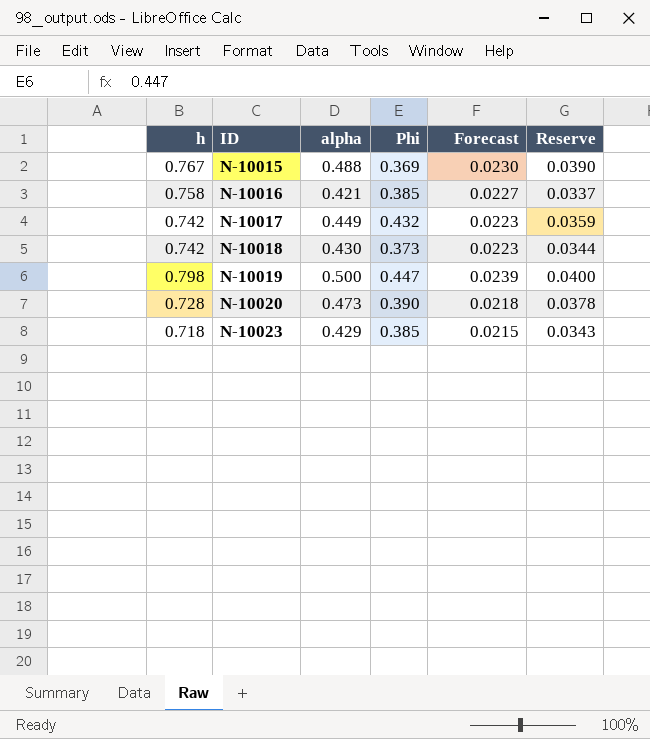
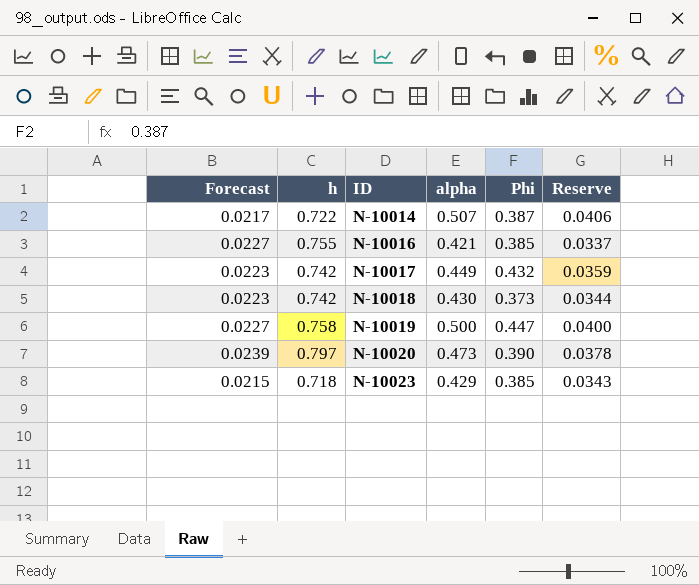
column Forecast | position: 5 -> 1
row N-10015: 0.767 | 0.488 | 0.369 | 0.0230 | 0.0390 -> none
row N-10014: none -> 0.0217 | 0.722 | 0.507 | 0.387 | 0.0406
N-10016 | h: 0.758 -> 0.755
N-10019 | Forecast: 0.0239 -> 0.0227
N-10019 | h: 0.798 -> 0.758
N-10020 | Forecast: 0.0218 -> 0.0239
N-10020 | h: 0.728 -> 0.797

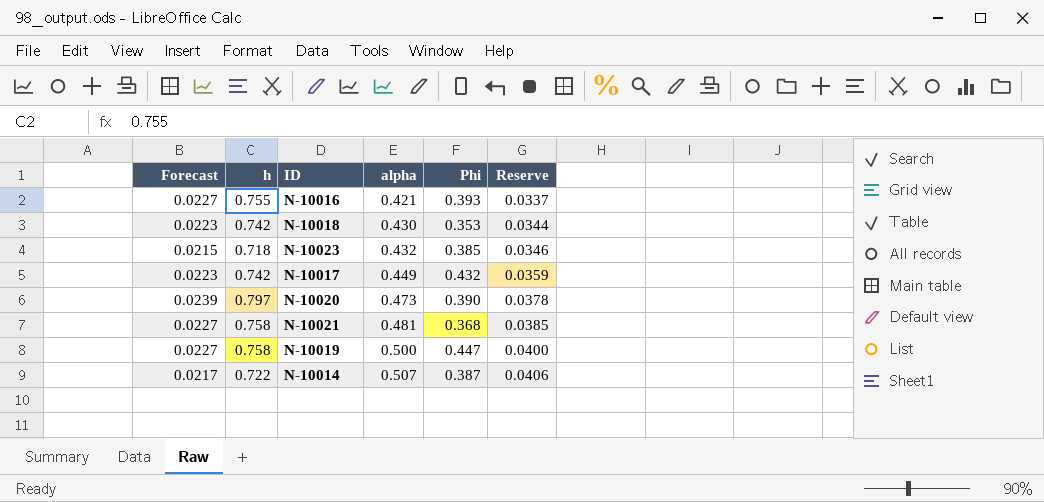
row order: ID ascending -> alpha ascending
N-10016 | Phi: 0.385 -> 0.393
N-10018 | Phi: 0.373 -> 0.353
N-10023 | alpha: 0.429 -> 0.432
N-10023 | Reserve: 0.0343 -> 0.0346
row N-10021: none -> 0.0227 | 0.758 | 0.481 | 0.368 | 0.0385

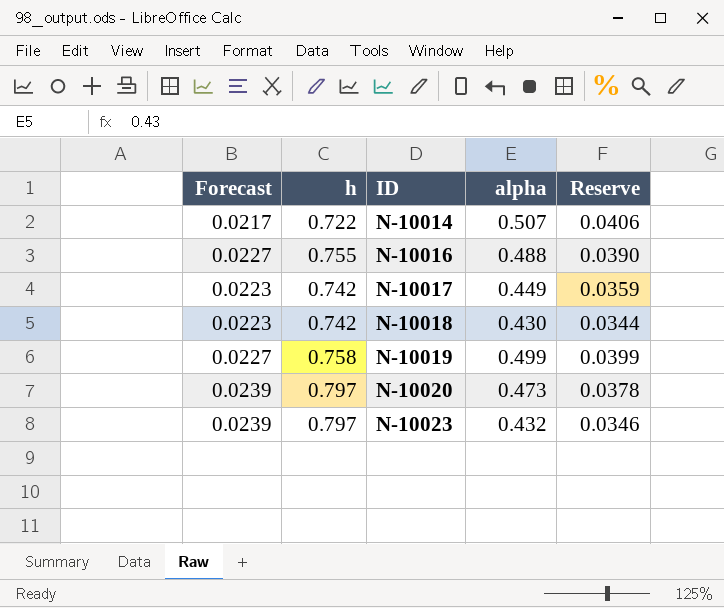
row order: alpha ascending -> ID ascending
column Phi | position: 5 -> none
row N-10021: 0.0227 | 0.758 | 0.481 | 0.368 | 0.0385 -> none
N-10016 | alpha: 0.421 -> 0.488
N-10016 | Reserve: 0.0337 -> 0.0390
N-10019 | alpha: 0.500 -> 0.499
N-10019 | Reserve: 0.0400 -> 0.0399
N-10023 | Forecast: 0.0215 -> 0.0239
N-10023 | h: 0.718 -> 0.797

